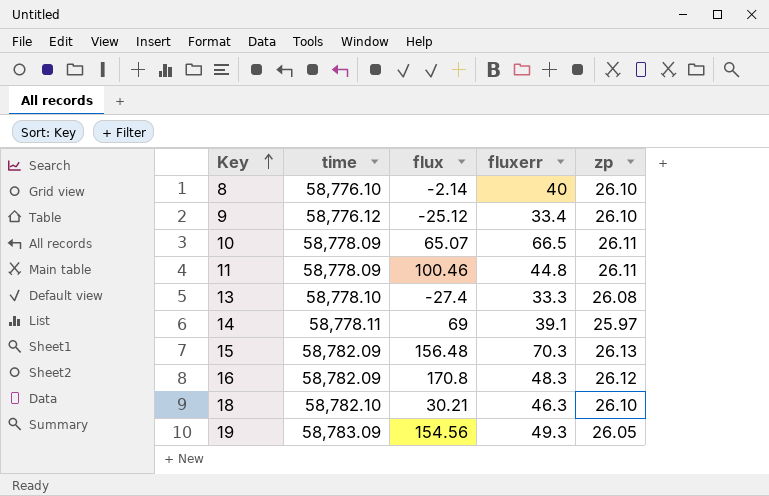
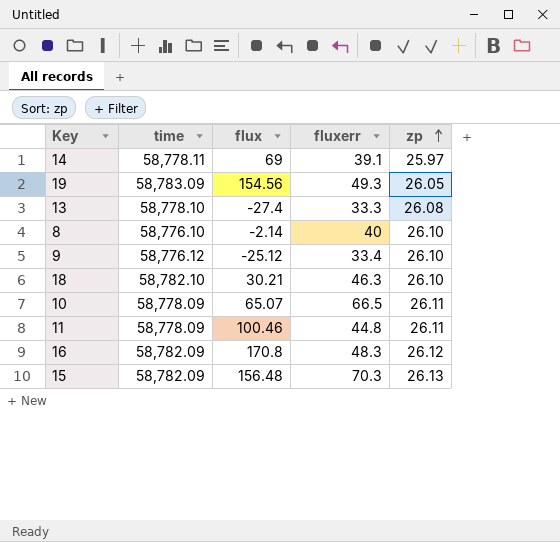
row order: Key ascending -> zp ascending

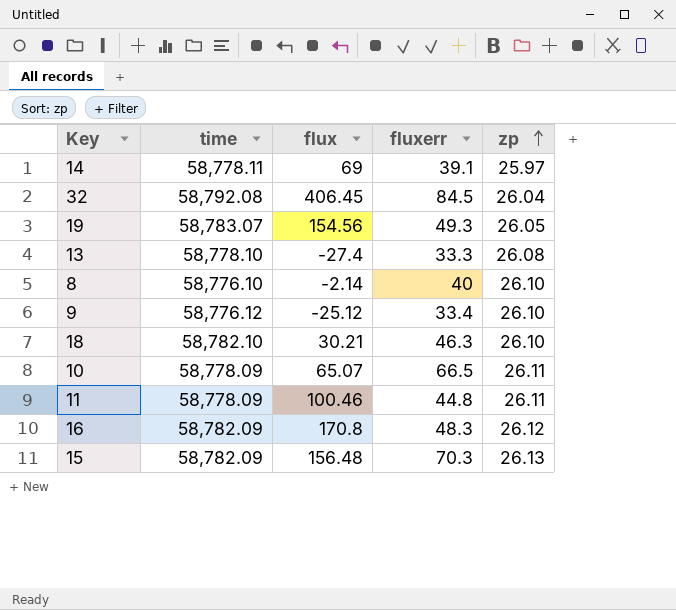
row 32: none -> 58,792.08 | 406.45 | 84.5 | 26.04
19 | time: 58,783.09 -> 58,783.07

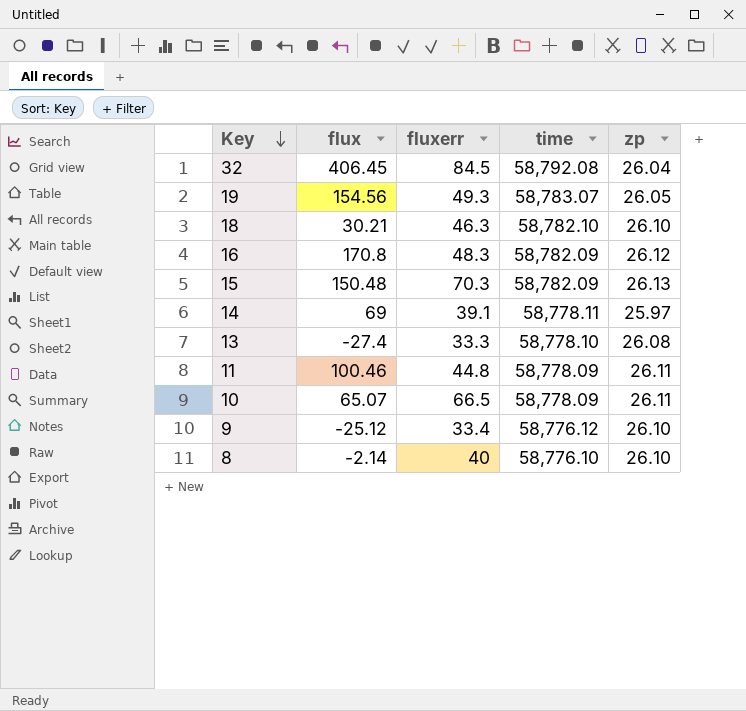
row order: zp ascending -> Key descending
column time | position: 2 -> 4
15 | flux: 156.48 -> 150.48

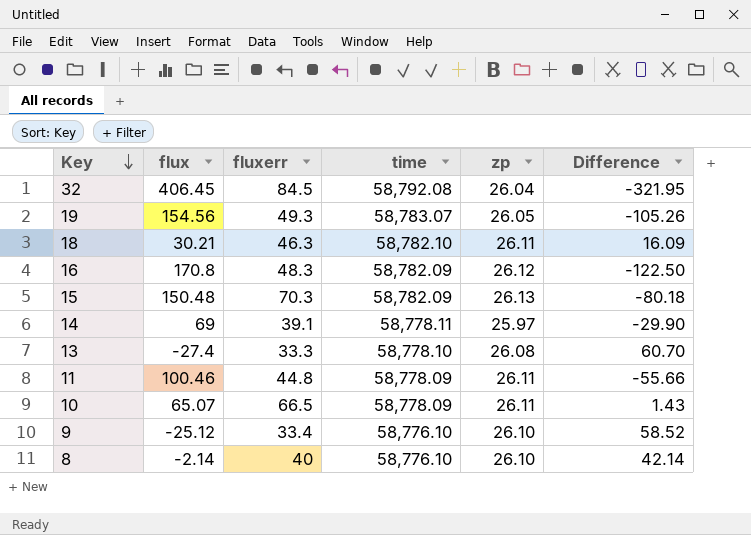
column Difference | formula: none -> [fluxerr] - [flux]
18 | zp: 26.10 -> 26.11
9 | time: 58,776.12 -> 58,776.10

